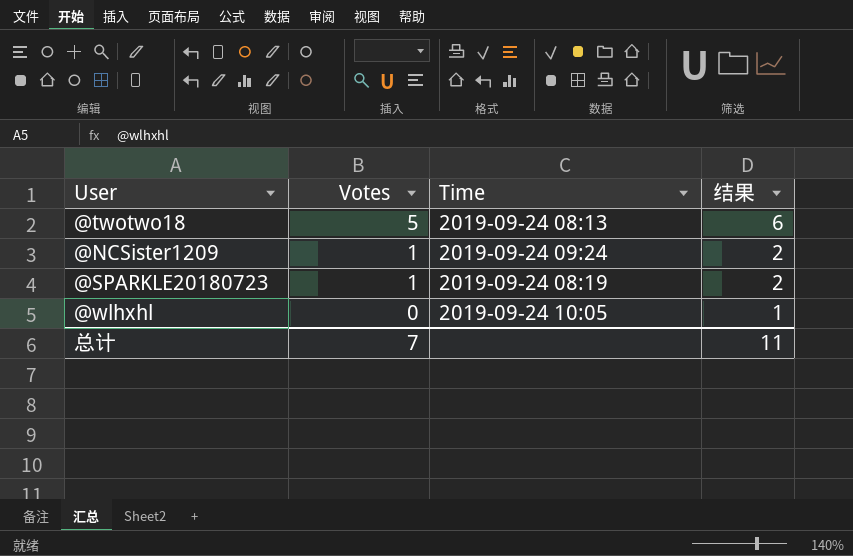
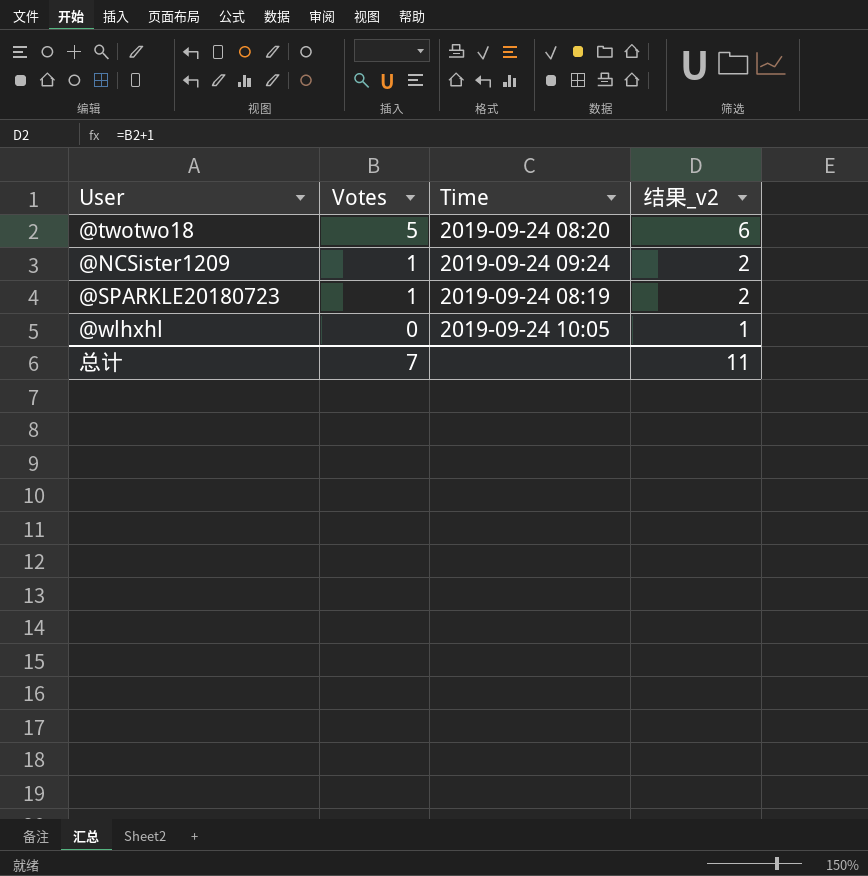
column name: 结果 -> 结果_v2
@twotwo18 | Time: 2019-09-24 08:13 -> 2019-09-24 08:20

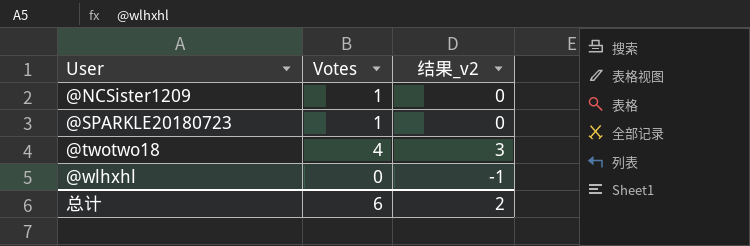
row order: Votes descending -> User ascending
column Time | position: 3 -> none
column 结果_v2 | formula: [Votes] + 1 -> [Votes] - 1
@twotwo18 | Votes: 5 -> 4
总计 | Votes: 7 -> 6
总计 | 结果_v2: 11 -> 2

